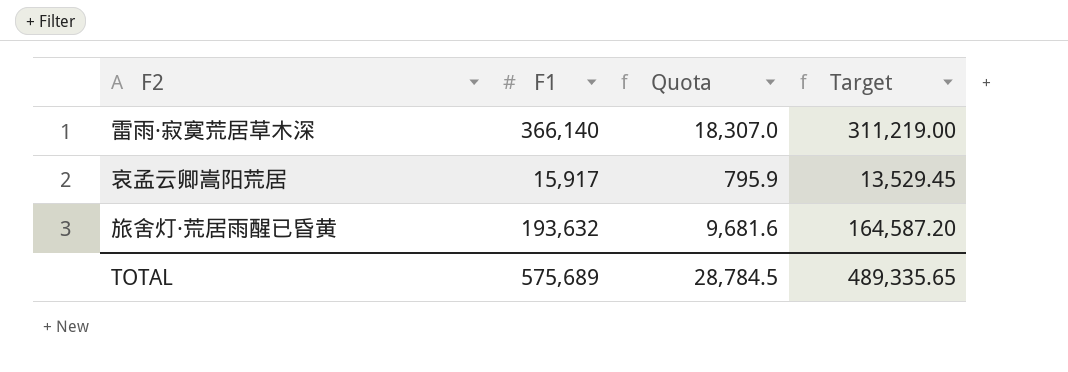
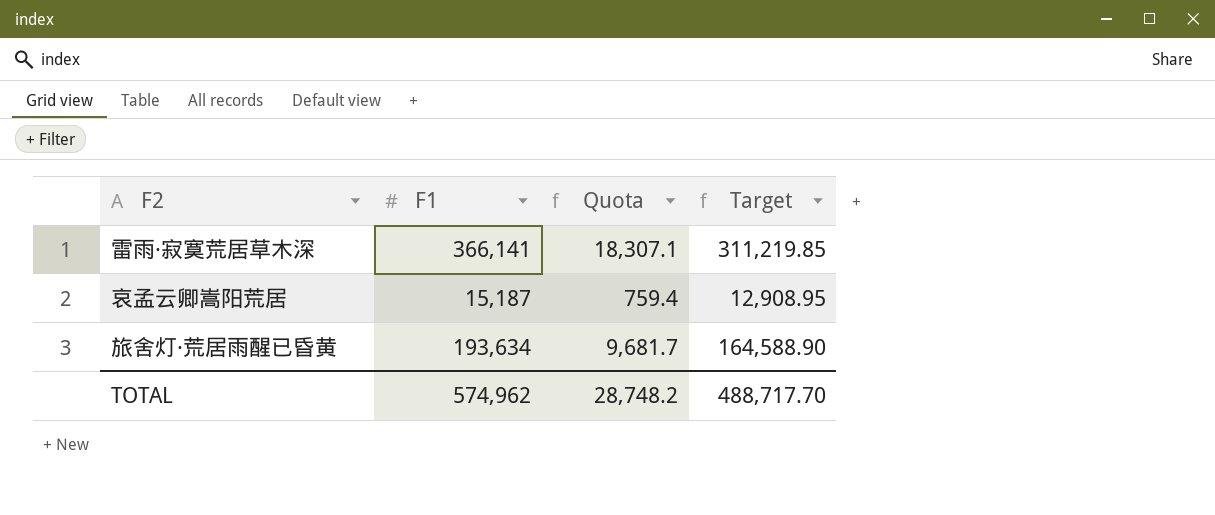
雷雨·寂寞荒居草木深 | F1: 366,140 -> 366,141
雷雨·寂寞荒居草木深 | Quota: 18,307.0 -> 18,307.1
雷雨·寂寞荒居草木深 | Target: 311,219.00 -> 311,219.85
哀孟云卿嵩阳荒居 | F1: 15,917 -> 15,187
哀孟云卿嵩阳荒居 | Quota: 795.9 -> 759.4
哀孟云卿嵩阳荒居 | Target: 13,529.45 -> 12,908.95
旅舍灯·荒居雨醒已昏黄 | F1: 193,632 -> 193,634
旅舍灯·荒居雨醒已昏黄 | Quota: 9,681.6 -> 9,681.7
旅舍灯·荒居雨醒已昏黄 | Target: 164,587.20 -> 164,588.90
TOTAL | F1: 575,689 -> 574,962
TOTAL | Quota: 28,784.5 -> 28,748.2
TOTAL | Target: 489,335.65 -> 488,717.70

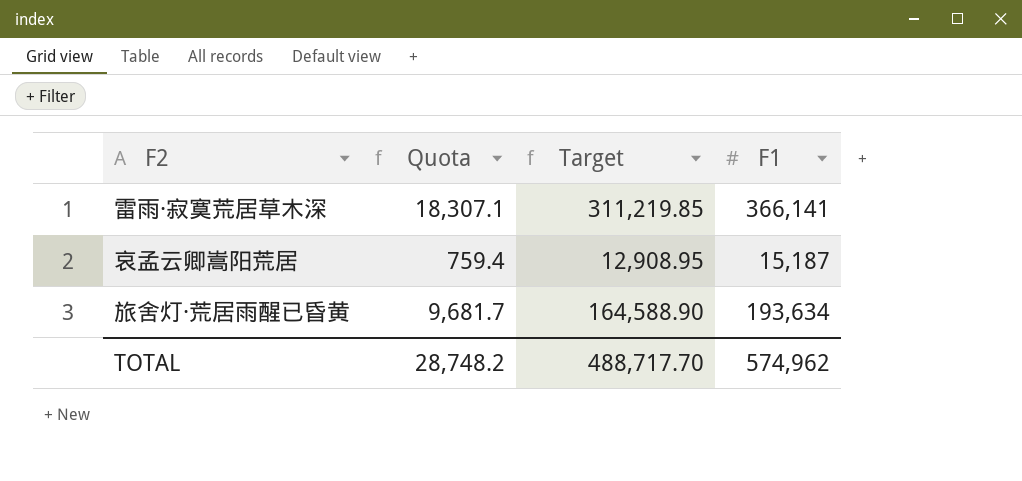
column F1 | position: 2 -> 4

